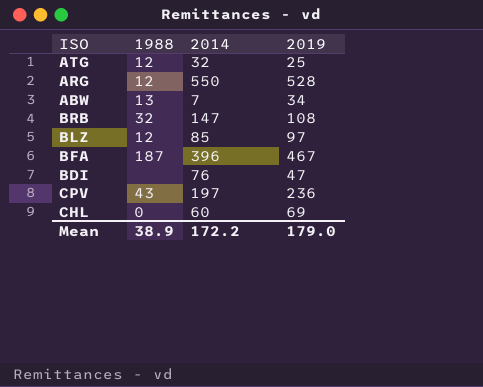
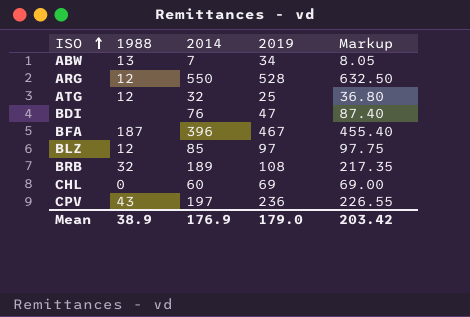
row order: none -> ISO ascending
column Markup | formula: none -> [2014] * 1.15
BRB | 2014: 147 -> 189
Mean | 2014: 172.2 -> 176.9

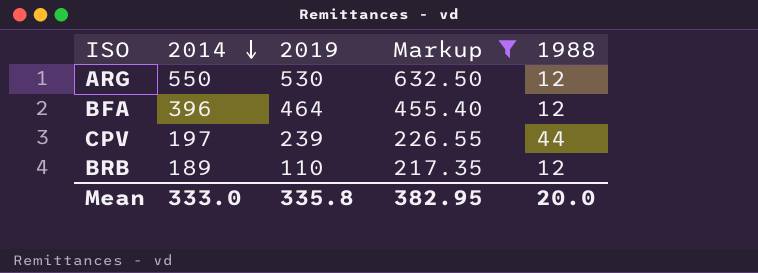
filter: none -> Markup >= 217.35
row order: ISO ascending -> 2014 descending
column 1988 | position: 2 -> 5
ARG | 2019: 528 -> 530
BFA | 2019: 467 -> 464
BFA | 1988: 187 -> 12
CPV | 2019: 236 -> 239
CPV | 1988: 43 -> 44
BRB | 2019: 108 -> 110
BRB | 1988: 32 -> 12
Mean | 2014: 176.9 -> 333.0
Mean | 2019: 179.0 -> 335.8
Mean | Markup: 203.42 -> 382.95
Mean | 1988: 38.9 -> 20.0

